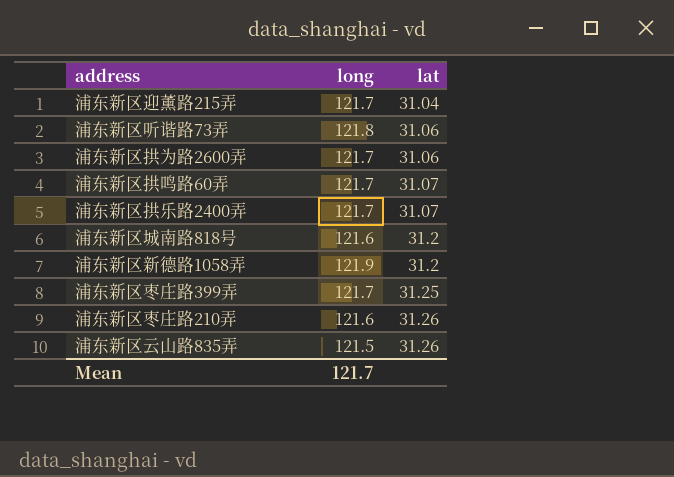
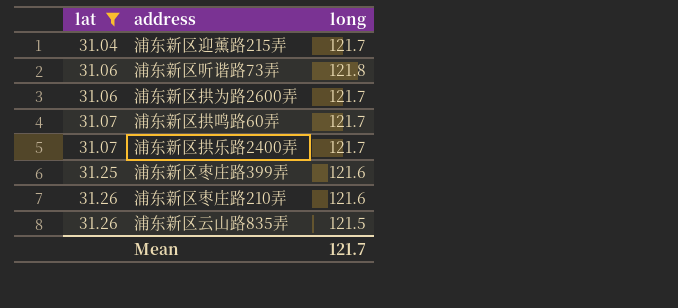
filter: none -> lat != 31.2
column lat | position: 3 -> 1
浦东新区枣庄路399弄 | long: 121.7 -> 121.6

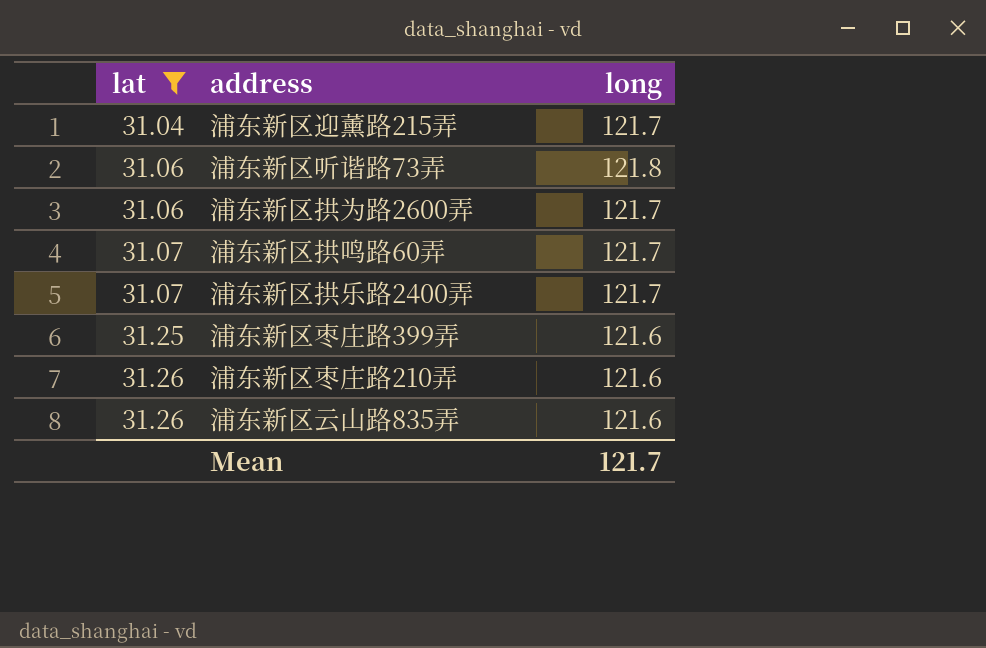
浦东新区云山路835弄 | long: 121.5 -> 121.6

